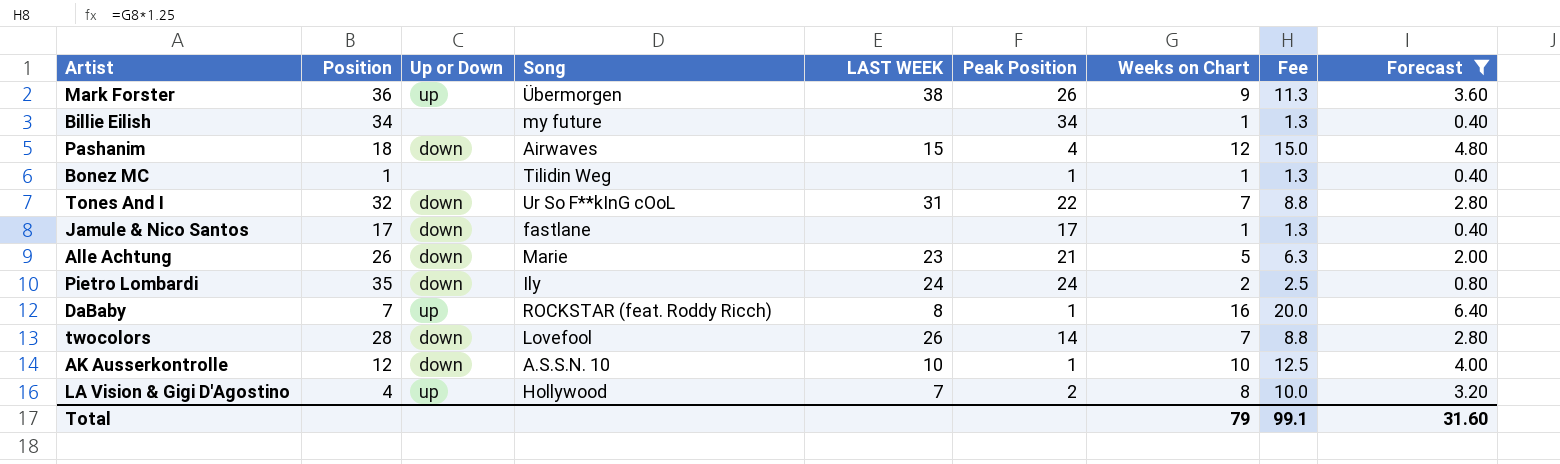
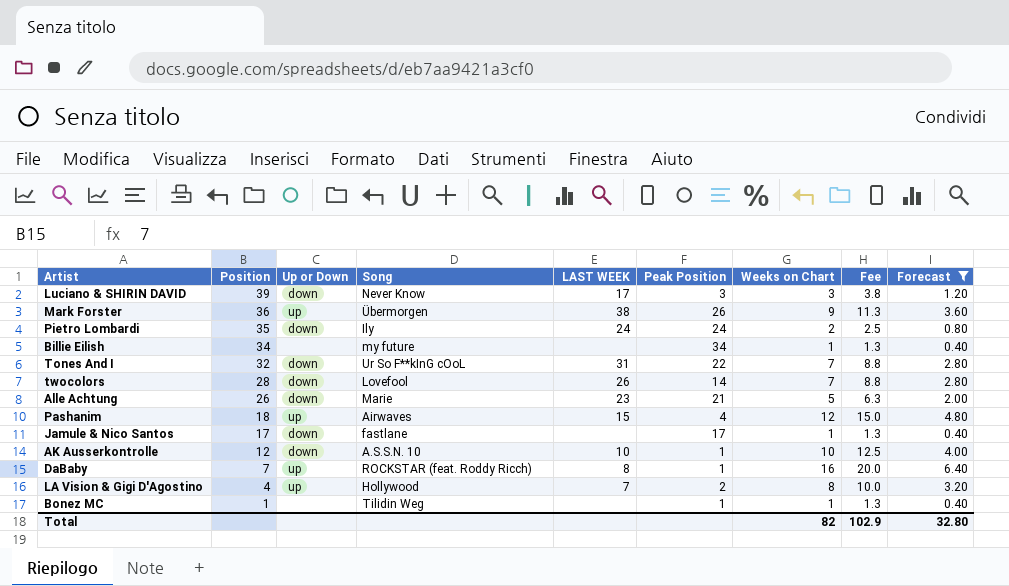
row order: none -> Position descending
row Luciano & SHIRIN DAVID: none -> 39 | down | Never Know | 17 | 3 | 3 | 3.8 | 1.20
Pashanim | Up or Down: down -> up
Total | Weeks on Chart: 79 -> 82
Total | Fee: 99.1 -> 102.9
Total | Forecast: 31.60 -> 32.80

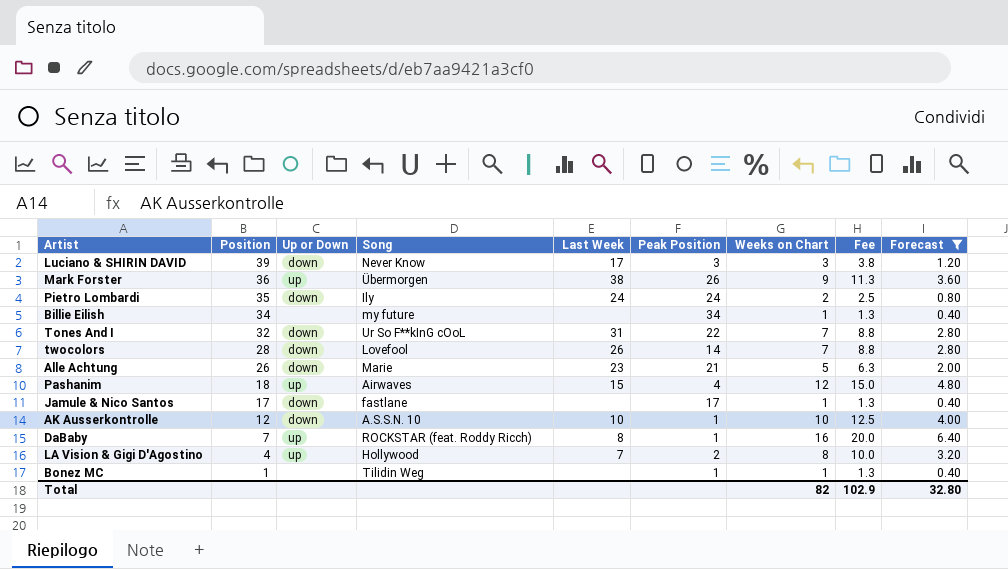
column name: LAST WEEK -> Last Week

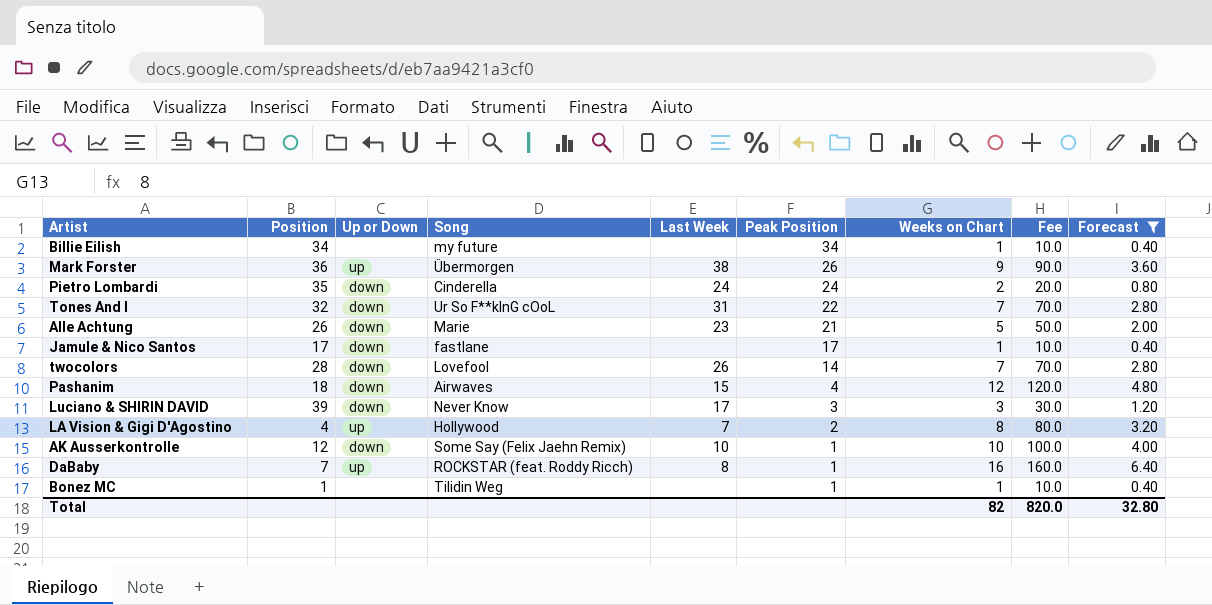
row order: Position descending -> Peak Position descending
column Fee | formula: [Weeks on Chart] * 1.25 -> [Weeks on Chart] * 10
Pietro Lombardi | Song: Ily -> Cinderella
Pashanim | Up or Down: up -> down
AK Ausserkontrolle | Song: A.S.S.N. 10 -> Some Say (Felix Jaehn Remix)
Total | Fee: 102.9 -> 820.0

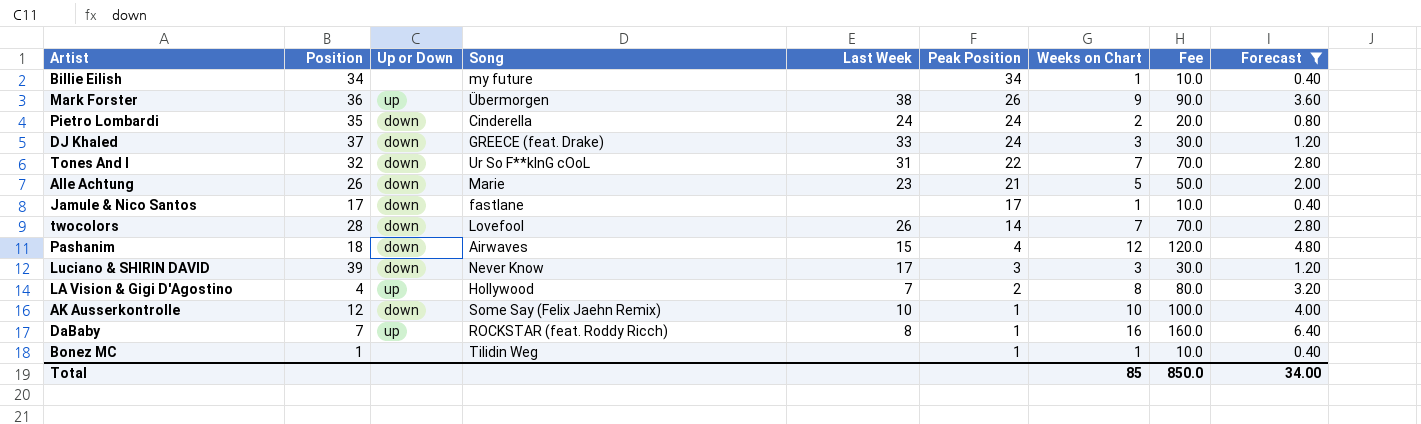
row DJ Khaled: none -> 37 | down | GREECE (feat. Drake) | 33 | 24 | 3 | 30.0 | 1.20
Total | Weeks on Chart: 82 -> 85
Total | Fee: 820.0 -> 850.0
Total | Forecast: 32.80 -> 34.00

